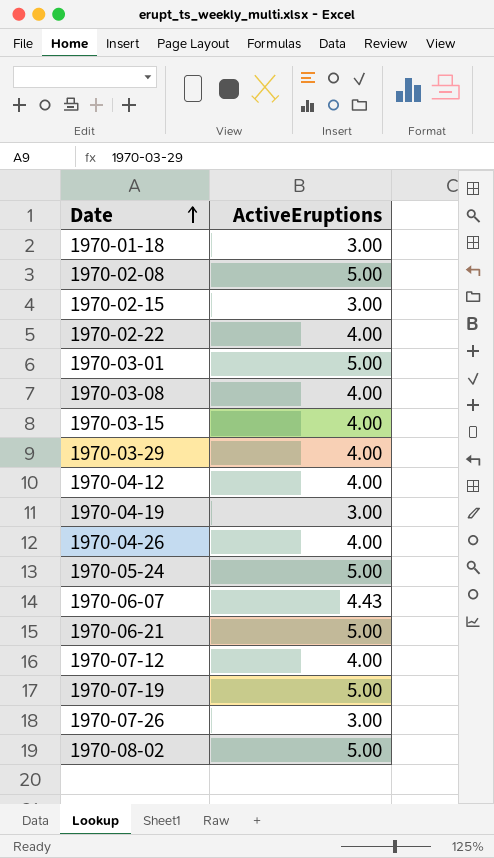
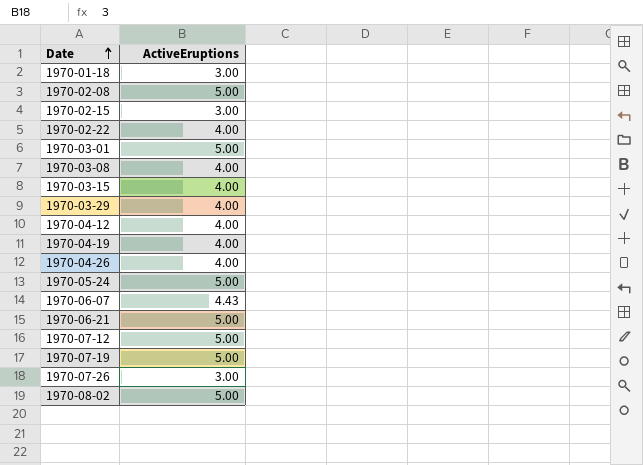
1970-04-19 | ActiveEruptions: 3.00 -> 4.00
1970-07-12 | ActiveEruptions: 4.00 -> 5.00

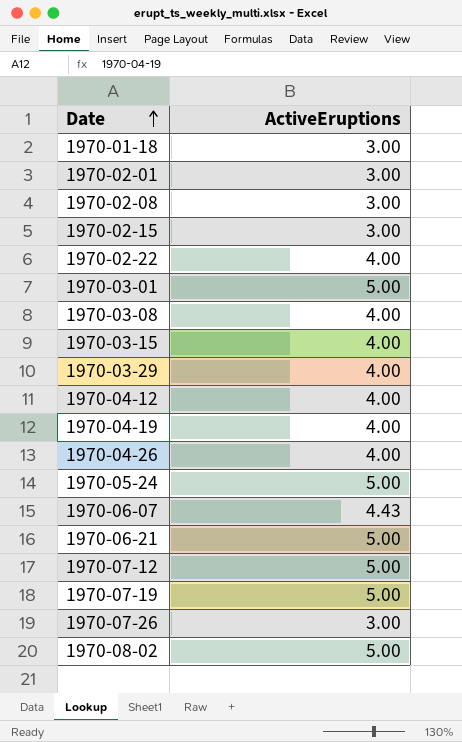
row 1970-02-01: none -> 3.00
1970-02-08 | ActiveEruptions: 5.00 -> 3.00

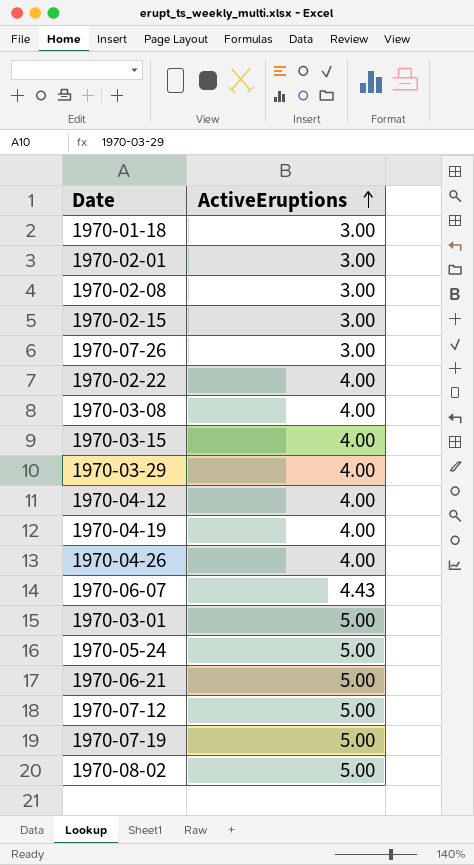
row order: Date ascending -> ActiveEruptions ascending

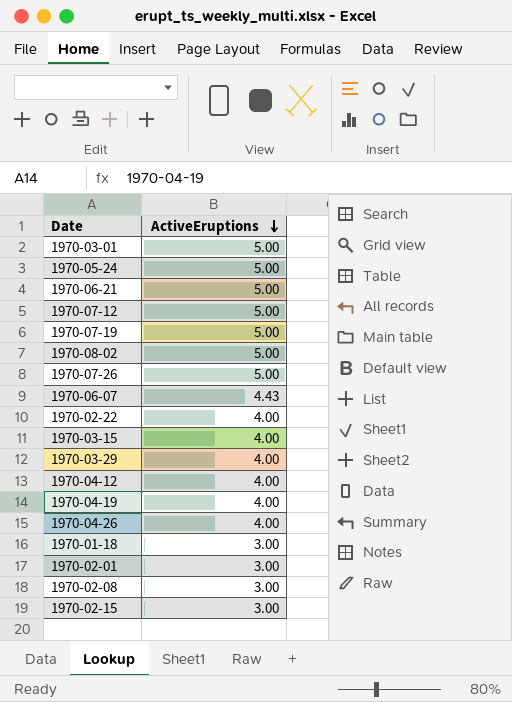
row order: ActiveEruptions ascending -> ActiveEruptions descending
row 1970-03-08: 4.00 -> none
1970-07-26 | ActiveEruptions: 3.00 -> 5.00

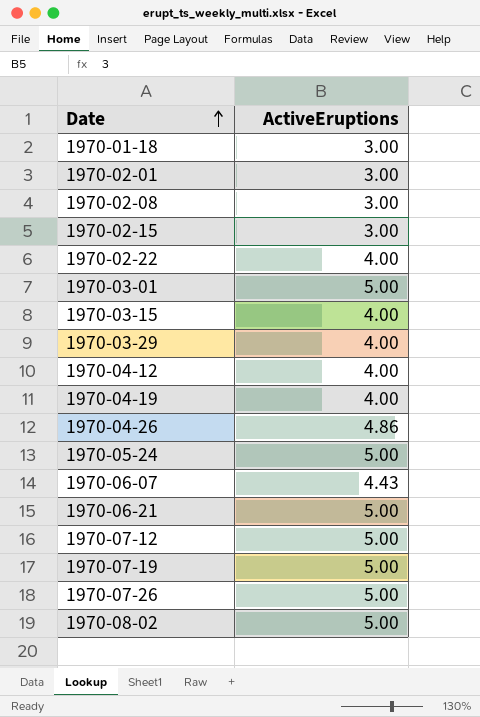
row order: ActiveEruptions descending -> Date ascending
1970-04-26 | ActiveEruptions: 4.00 -> 4.86

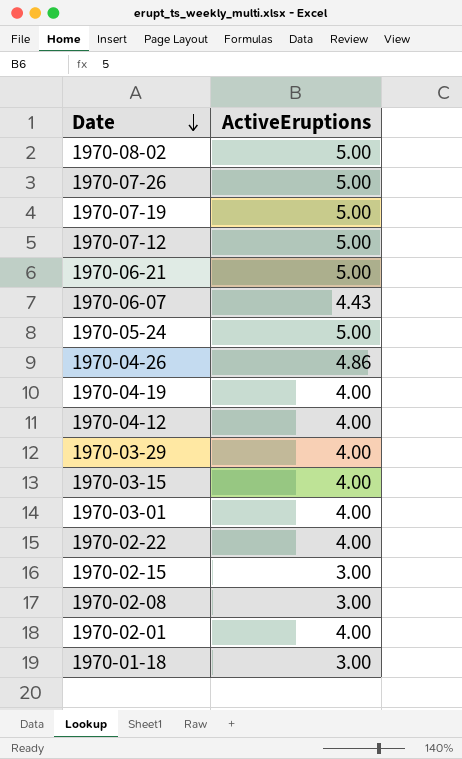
row order: Date ascending -> Date descending
1970-03-01 | ActiveEruptions: 5.00 -> 4.00
1970-02-01 | ActiveEruptions: 3.00 -> 4.00

